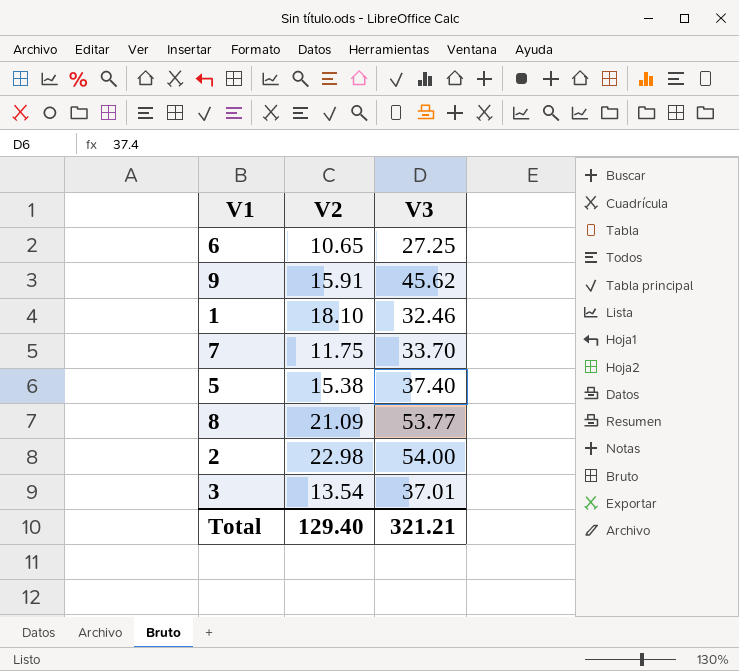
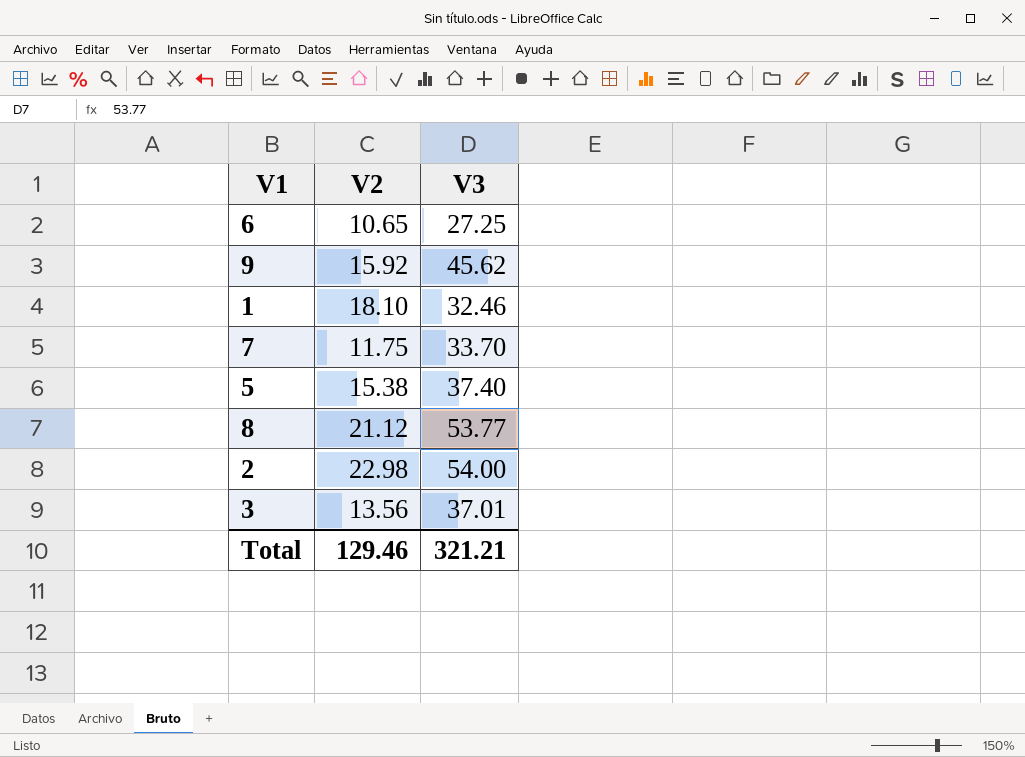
9 | V2: 15.91 -> 15.92
8 | V2: 21.09 -> 21.12
3 | V2: 13.54 -> 13.56
Total | V2: 129.40 -> 129.46

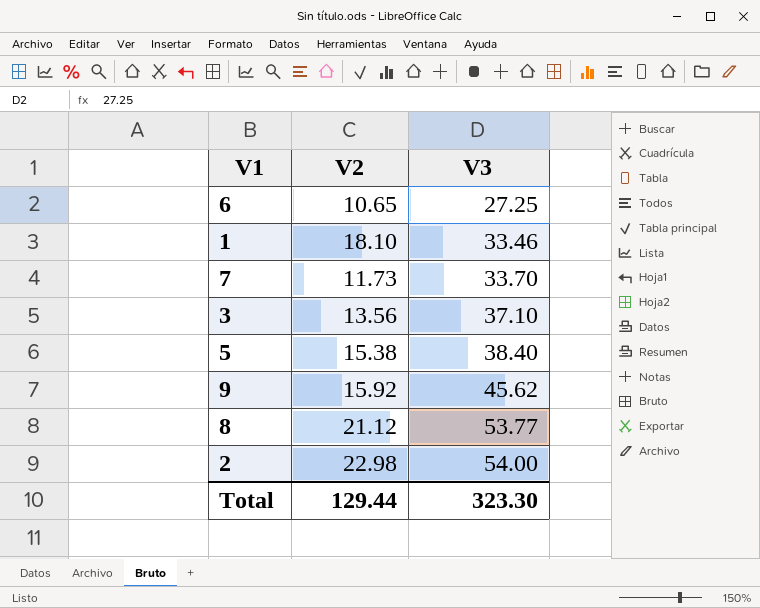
row order: none -> V3 ascending
1 | V3: 32.46 -> 33.46
7 | V2: 11.75 -> 11.73
3 | V3: 37.01 -> 37.10
5 | V3: 37.40 -> 38.40
Total | V2: 129.46 -> 129.44
Total | V3: 321.21 -> 323.30

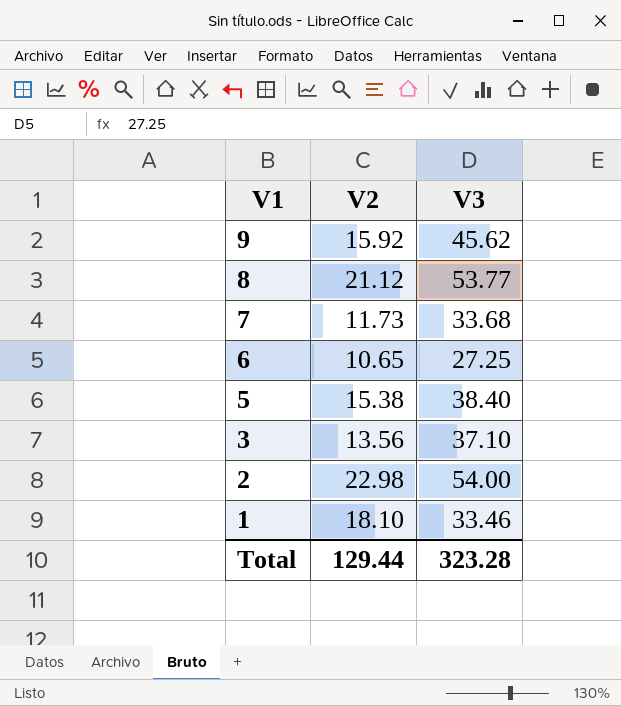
row order: V3 ascending -> V1 descending
7 | V3: 33.70 -> 33.68
Total | V3: 323.30 -> 323.28

